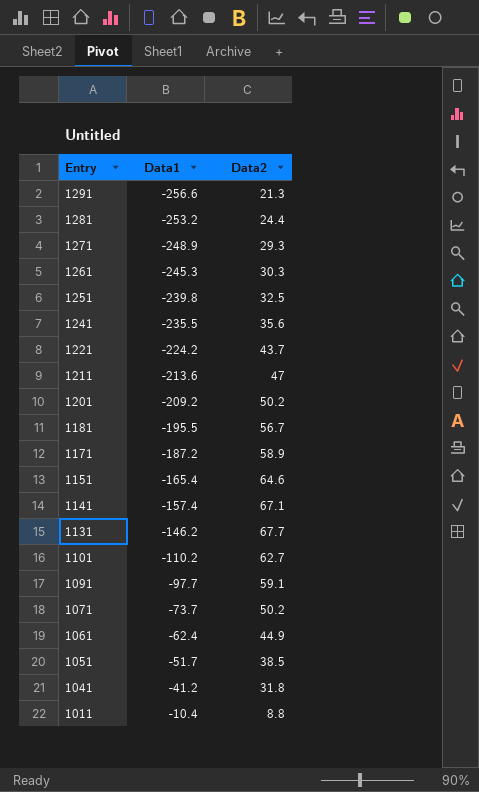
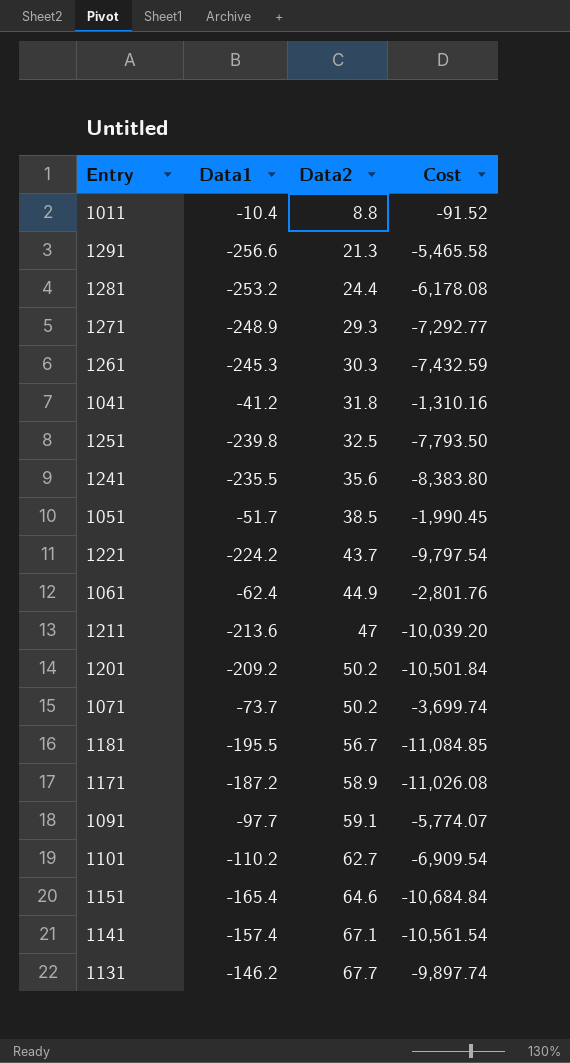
row order: Entry descending -> Data2 ascending
column Cost | formula: none -> [Data1] * [Data2]

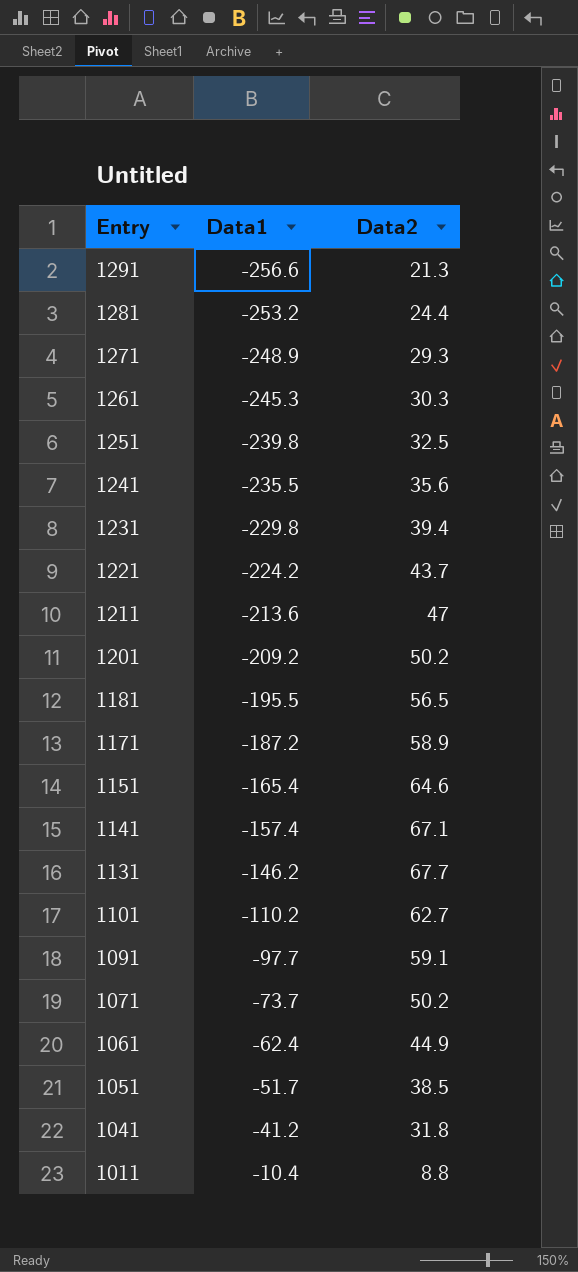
row order: Data2 ascending -> Entry descending
column Cost | formula: [Data1] * [Data2] -> none
row 1231: none -> -229.8 | 39.4
1181 | Data2: 56.7 -> 56.5

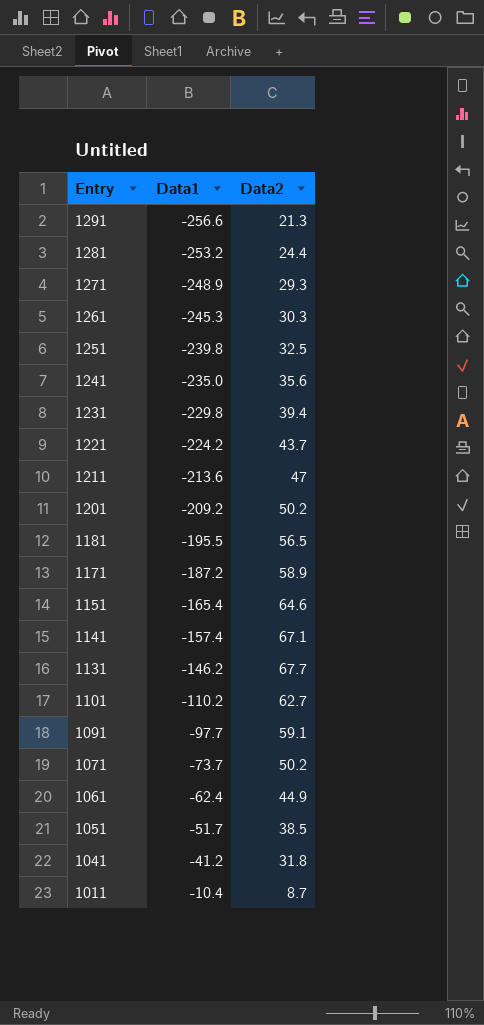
1241 | Data1: -235.5 -> -235.0
1011 | Data2: 8.8 -> 8.7

